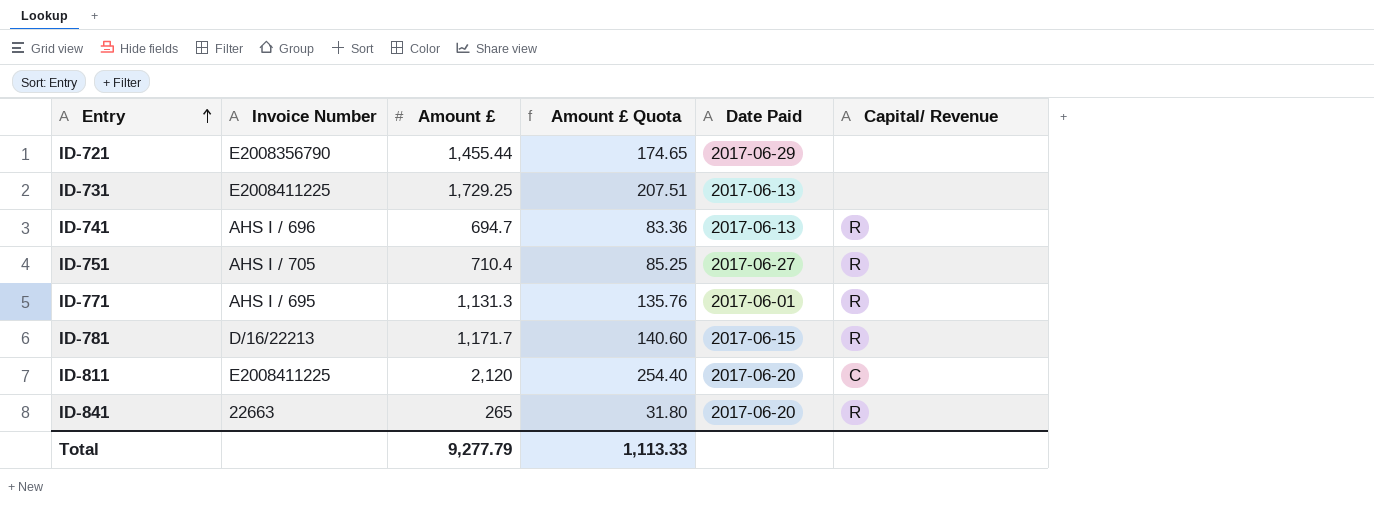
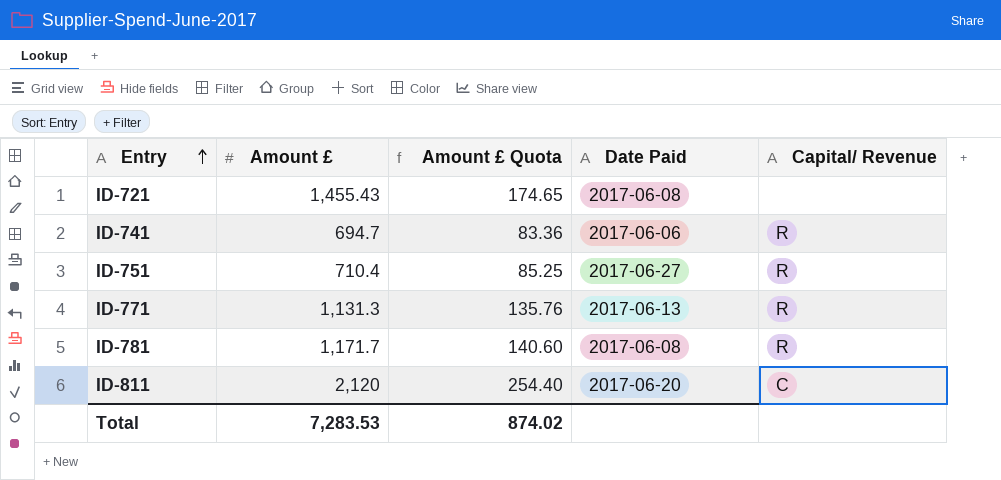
column Invoice Number | position: 2 -> none
row ID-731: E2008411225 | 1,729.25 | 207.51 | 2017-06-13 | none -> none
row ID-841: 22663 | 265 | 31.80 | 2017-06-20 | R -> none
ID-721 | Amount £: 1,455.44 -> 1,455.43
ID-721 | Date Paid: 2017-06-29 -> 2017-06-08
ID-741 | Date Paid: 2017-06-13 -> 2017-06-06
ID-771 | Date Paid: 2017-06-01 -> 2017-06-13
ID-781 | Date Paid: 2017-06-15 -> 2017-06-08
Total | Amount £: 9,277.79 -> 7,283.53
Total | Amount £ Quota: 1,113.33 -> 874.02

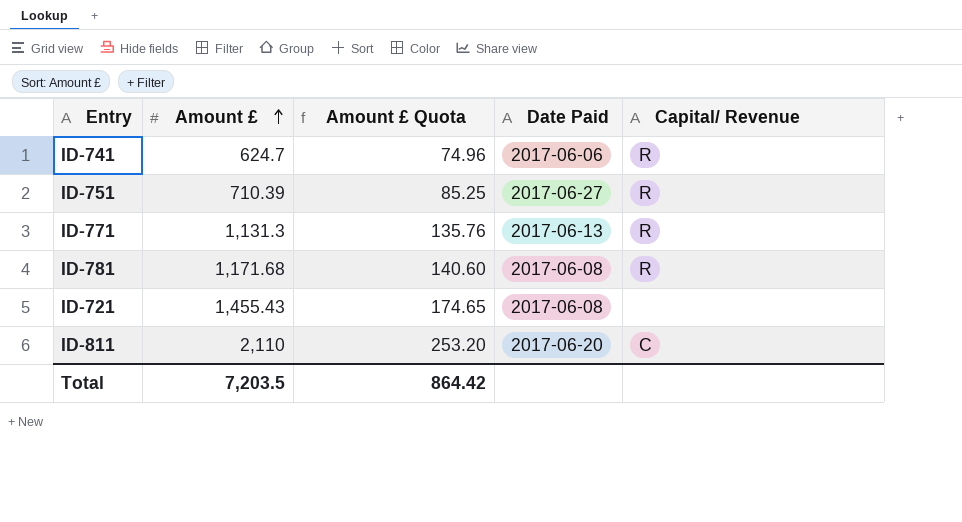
row order: Entry ascending -> Amount £ ascending
ID-741 | Amount £: 694.7 -> 624.7
ID-741 | Amount £ Quota: 83.36 -> 74.96
ID-751 | Amount £: 710.4 -> 710.39
ID-781 | Amount £: 1,171.7 -> 1,171.68
ID-811 | Amount £: 2,120 -> 2,110
ID-811 | Amount £ Quota: 254.40 -> 253.20
Total | Amount £: 7,283.53 -> 7,203.5
Total | Amount £ Quota: 874.02 -> 864.42

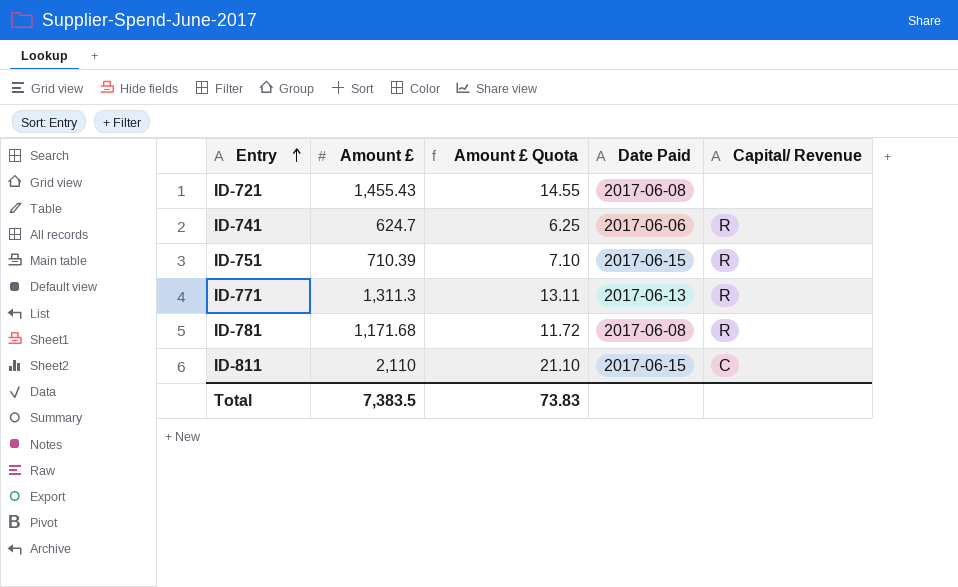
row order: Amount £ ascending -> Entry ascending
column Amount £ Quota | formula: [Amount £] * 0.12 -> [Amount £] * 0.01
ID-751 | Date Paid: 2017-06-27 -> 2017-06-15
ID-771 | Amount £: 1,131.3 -> 1,311.3
ID-811 | Date Paid: 2017-06-20 -> 2017-06-15
Total | Amount £: 7,203.5 -> 7,383.5
Total | Amount £ Quota: 864.42 -> 73.83

